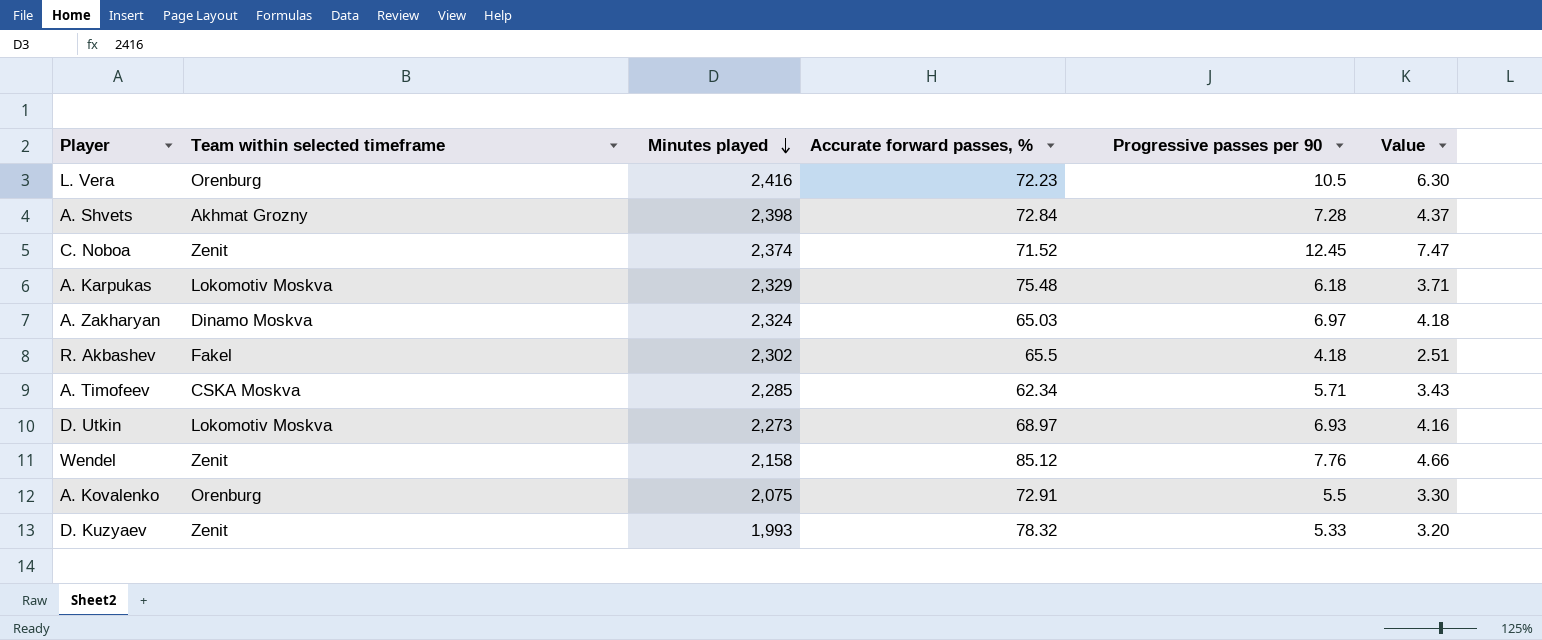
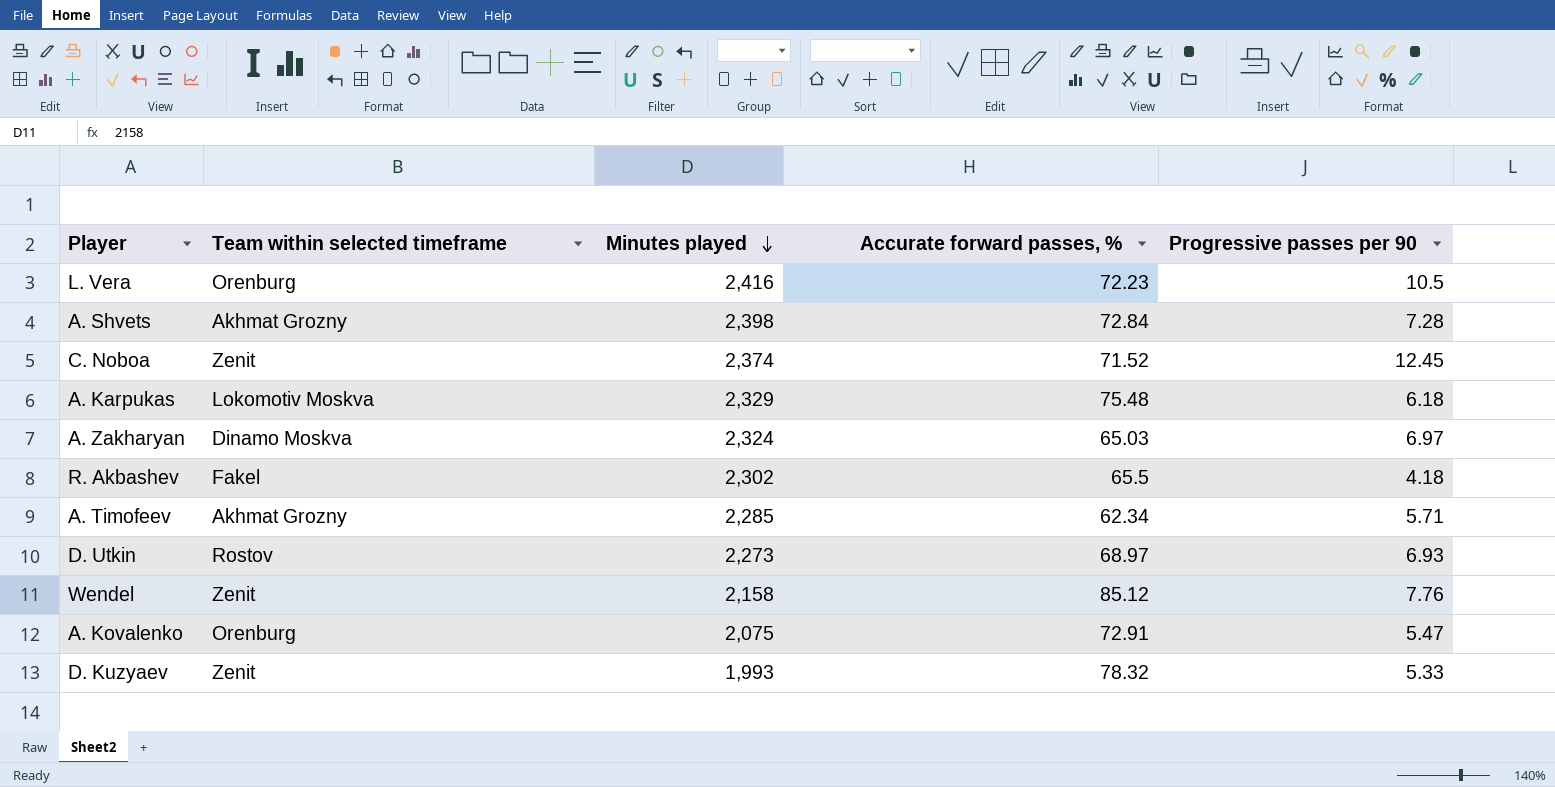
column Value | formula: [Progressive passes per 90] * 0.6 -> none
A. Timofeev | Team within selected timeframe: CSKA Moskva -> Akhmat Grozny
D. Utkin | Team within selected timeframe: Lokomotiv Moskva -> Rostov
A. Kovalenko | Progressive passes per 90: 5.5 -> 5.47

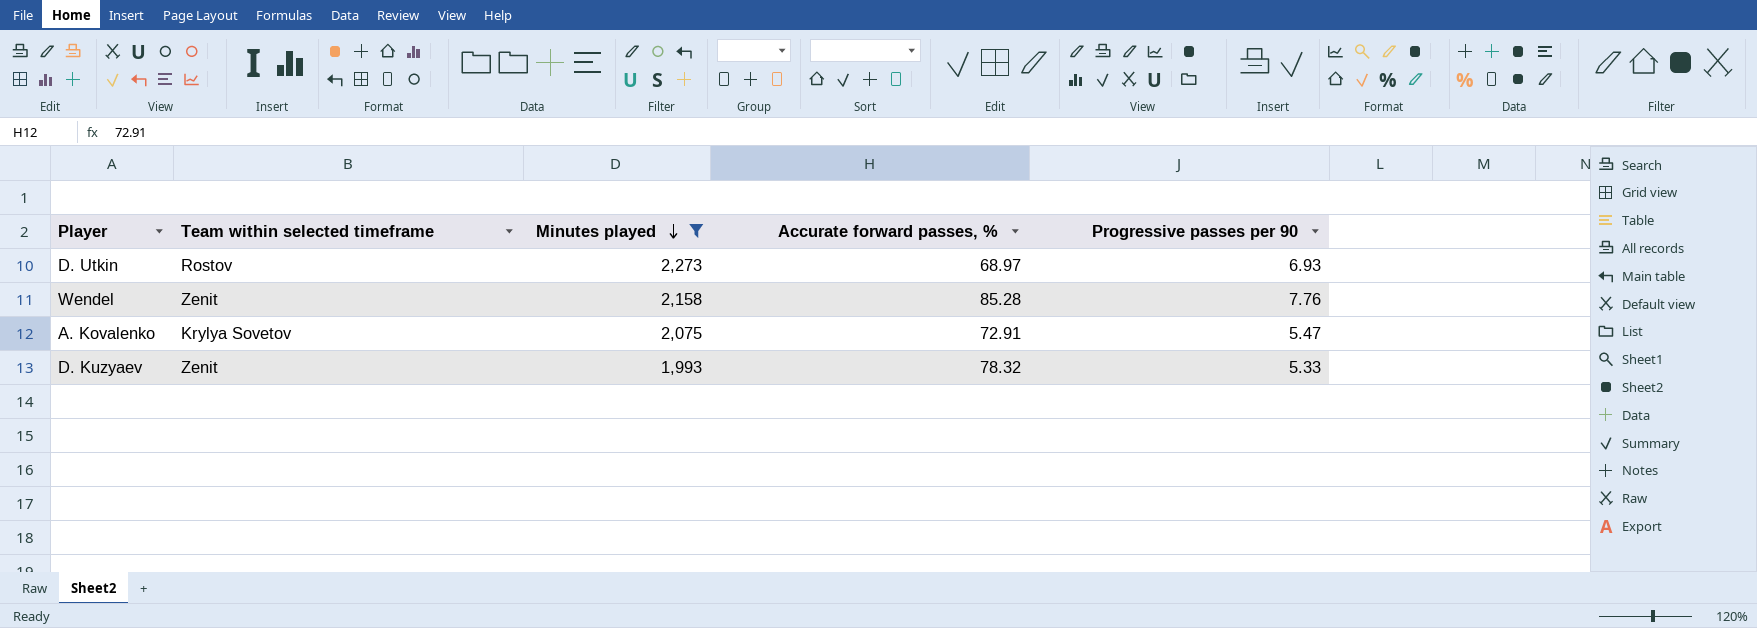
filter: none -> Minutes played <= 2,273
Wendel | Accurate forward passes, %: 85.12 -> 85.28
A. Kovalenko | Team within selected timeframe: Orenburg -> Krylya Sovetov

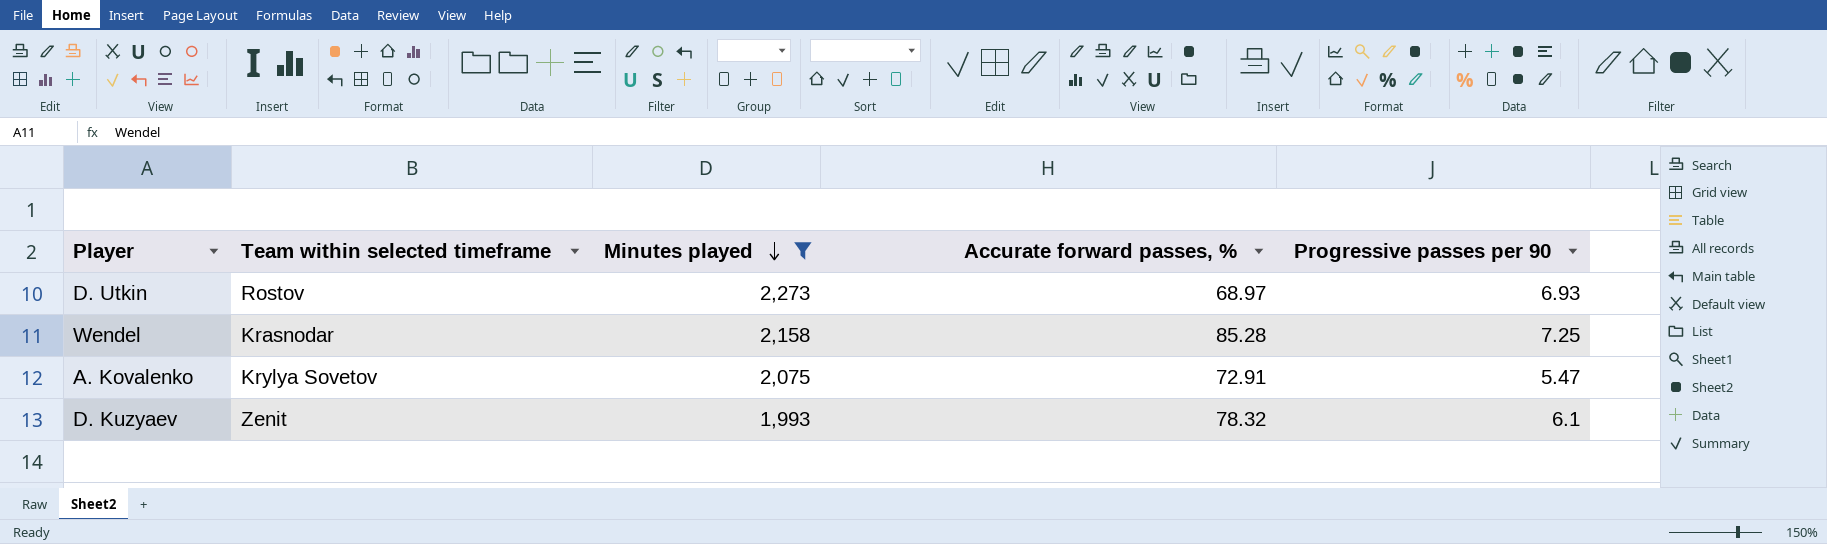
Wendel | Team within selected timeframe: Zenit -> Krasnodar
Wendel | Progressive passes per 90: 7.76 -> 7.25
D. Kuzyaev | Progressive passes per 90: 5.33 -> 6.1

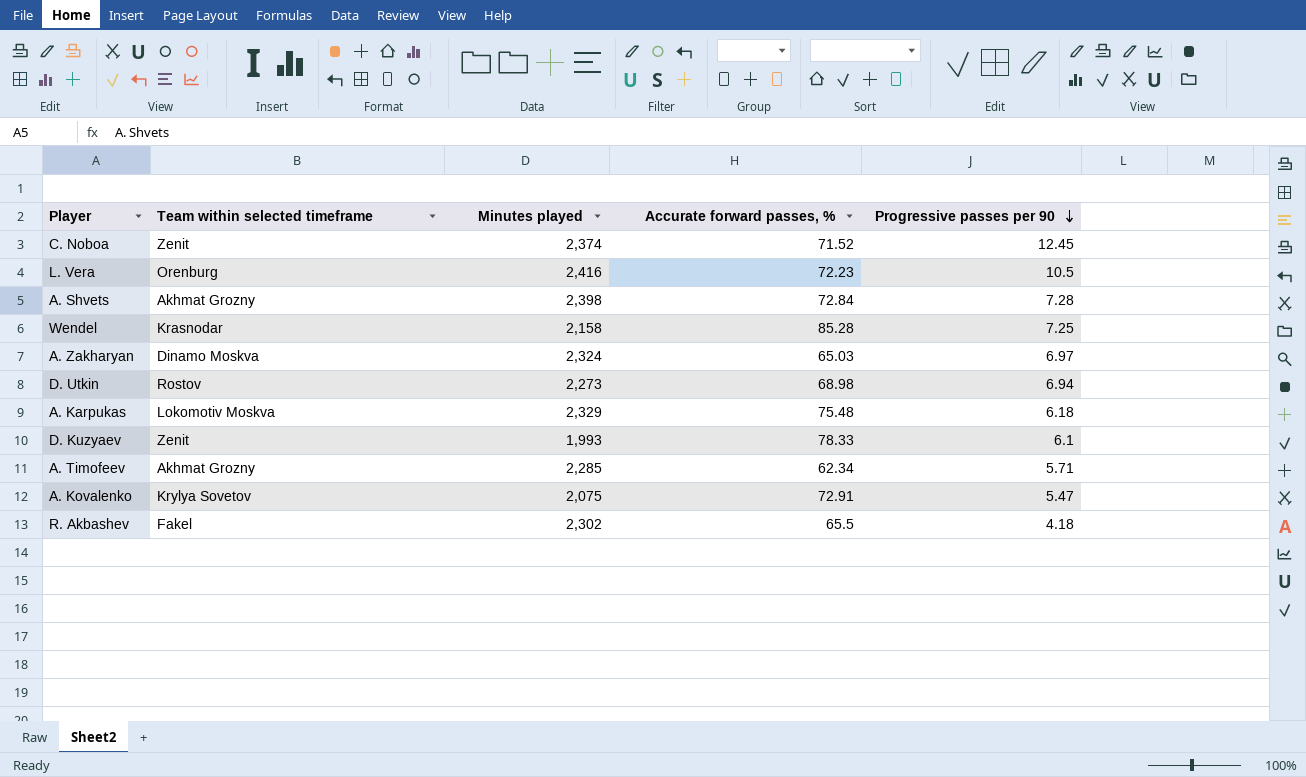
filter: Minutes played <= 2,273 -> none
row order: Minutes played descending -> Progressive passes per 90 descending
D. Utkin | Accurate forward passes, %: 68.97 -> 68.98
D. Utkin | Progressive passes per 90: 6.93 -> 6.94
D. Kuzyaev | Accurate forward passes, %: 78.32 -> 78.33

